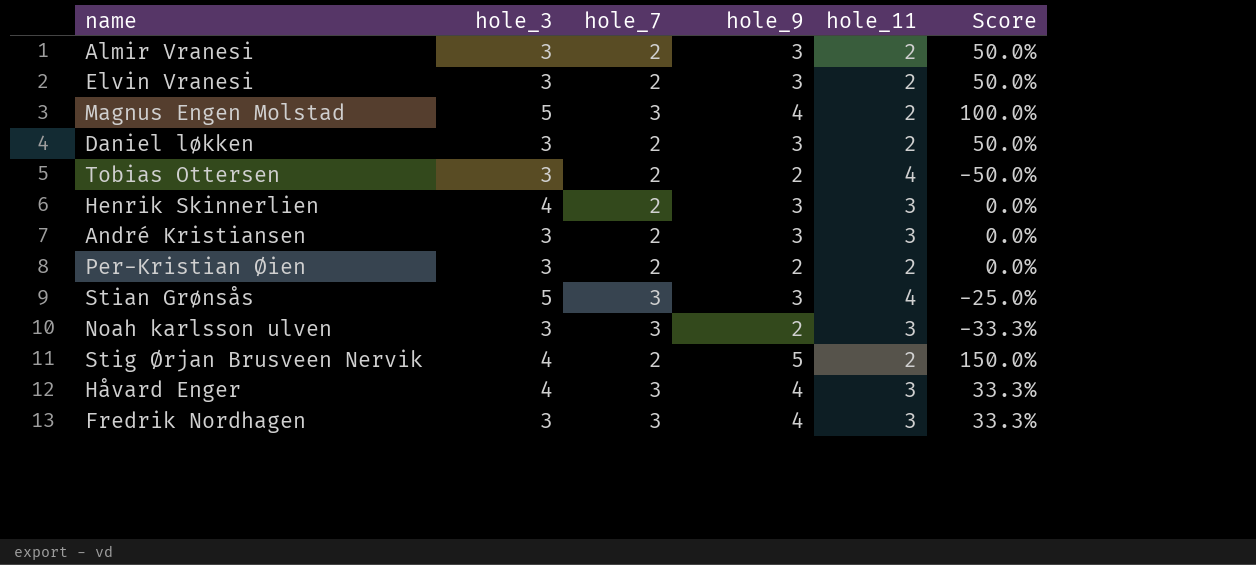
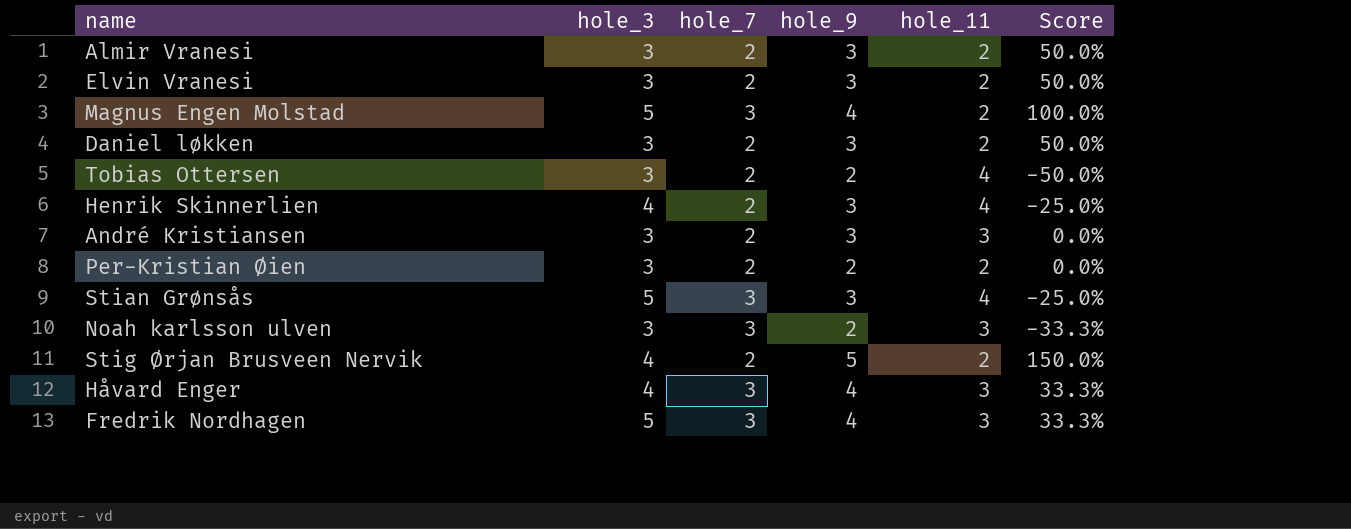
Henrik Skinnerlien | hole_11: 3 -> 4
Henrik Skinnerlien | Score: 0.0% -> -25.0%
Fredrik Nordhagen | hole_3: 3 -> 5

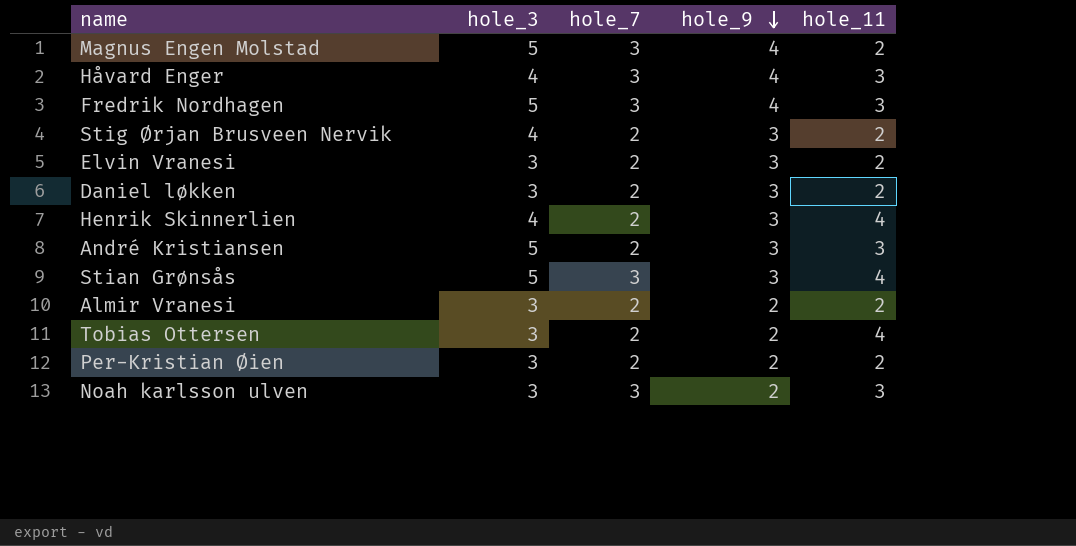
row order: none -> hole_9 descending
column Score | formula: ([hole_9] - [hole_11]) / [hole_11] -> none
Stig Ørjan Brusveen Nervik | hole_9: 5 -> 3
André Kristiansen | hole_3: 3 -> 5
Almir Vranesi | hole_9: 3 -> 2

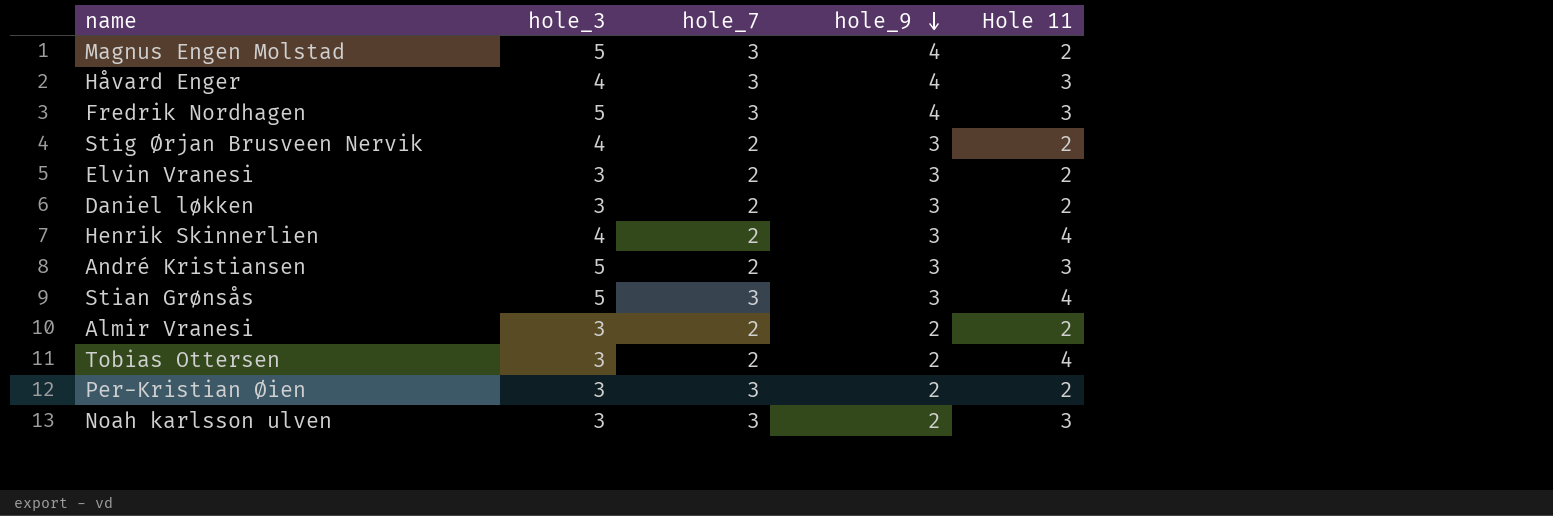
column name: hole_11 -> Hole 11
Per-Kristian Øien | hole_7: 2 -> 3

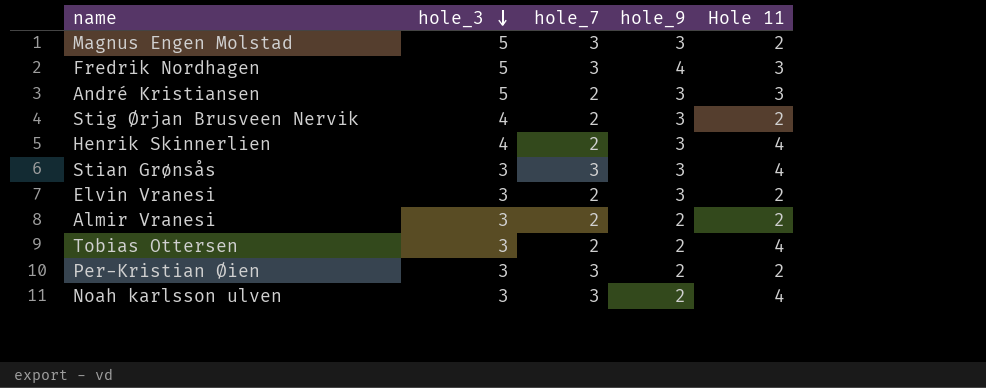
row order: hole_9 descending -> hole_3 descending
row Håvard Enger: 4 | 3 | 4 | 3 -> none
row Daniel løkken: 3 | 2 | 3 | 2 -> none
Magnus Engen Molstad | hole_9: 4 -> 3
Stian Grønsås | hole_3: 5 -> 3
Noah karlsson ulven | Hole 11: 3 -> 4

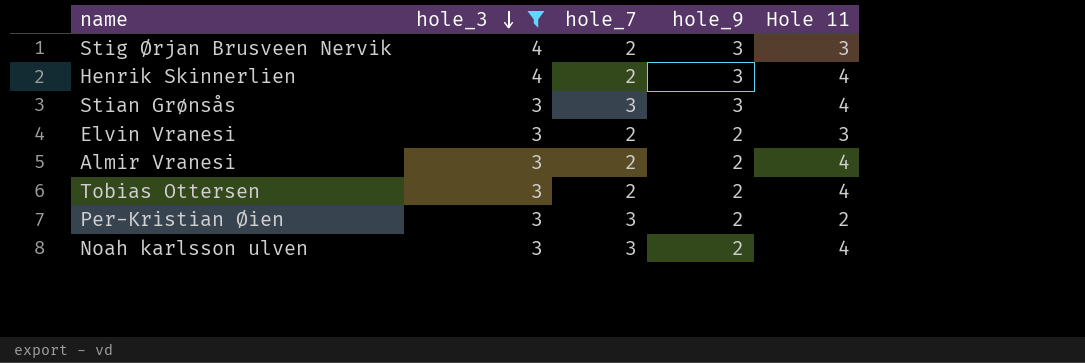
filter: none -> hole_3 != 5
Stig Ørjan Brusveen Nervik | Hole 11: 2 -> 3
Elvin Vranesi | hole_9: 3 -> 2
Elvin Vranesi | Hole 11: 2 -> 3
Almir Vranesi | Hole 11: 2 -> 4

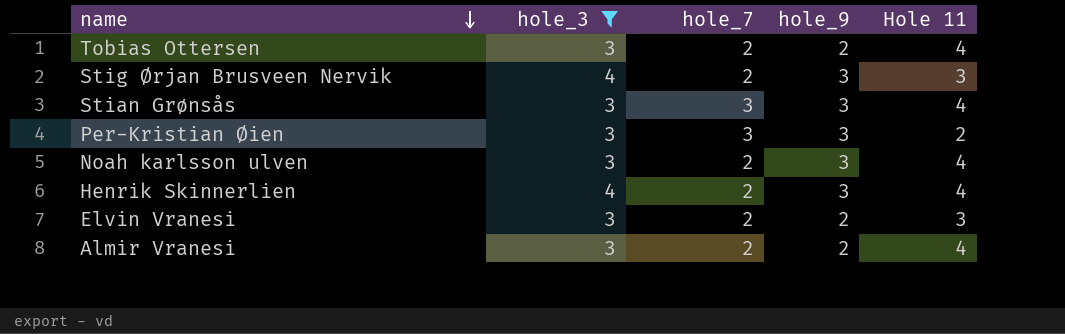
row order: hole_3 descending -> name descending
Per-Kristian Øien | hole_9: 2 -> 3
Noah karlsson ulven | hole_7: 3 -> 2
Noah karlsson ulven | hole_9: 2 -> 3

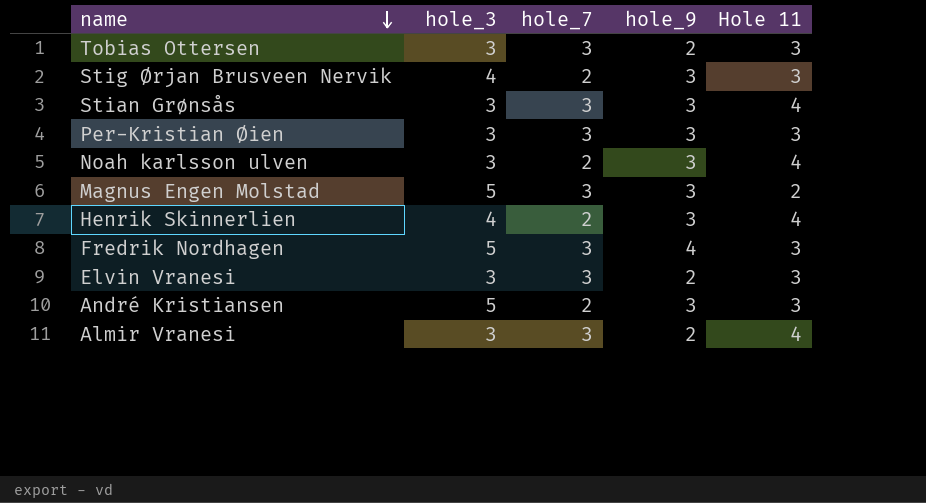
filter: hole_3 != 5 -> none
Tobias Ottersen | hole_7: 2 -> 3
Tobias Ottersen | Hole 11: 4 -> 3
Per-Kristian Øien | Hole 11: 2 -> 3
Elvin Vranesi | hole_7: 2 -> 3
Almir Vranesi | hole_7: 2 -> 3

